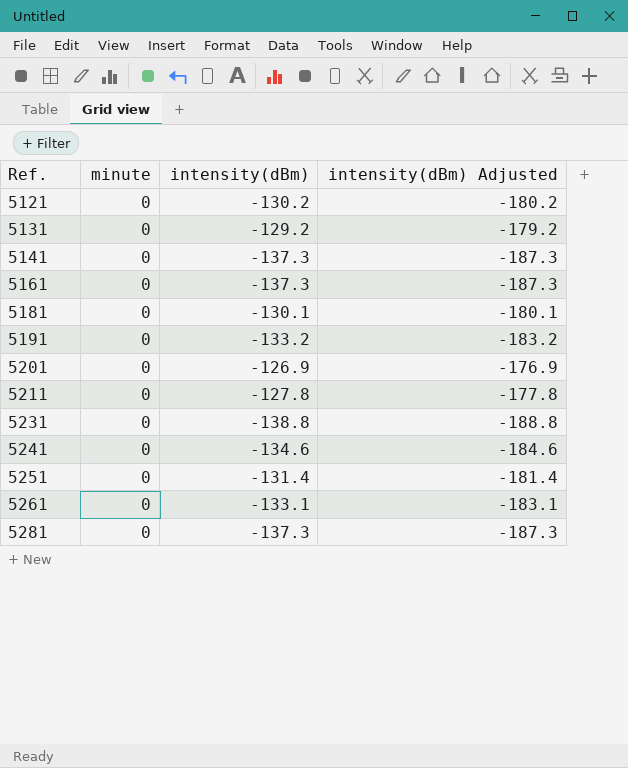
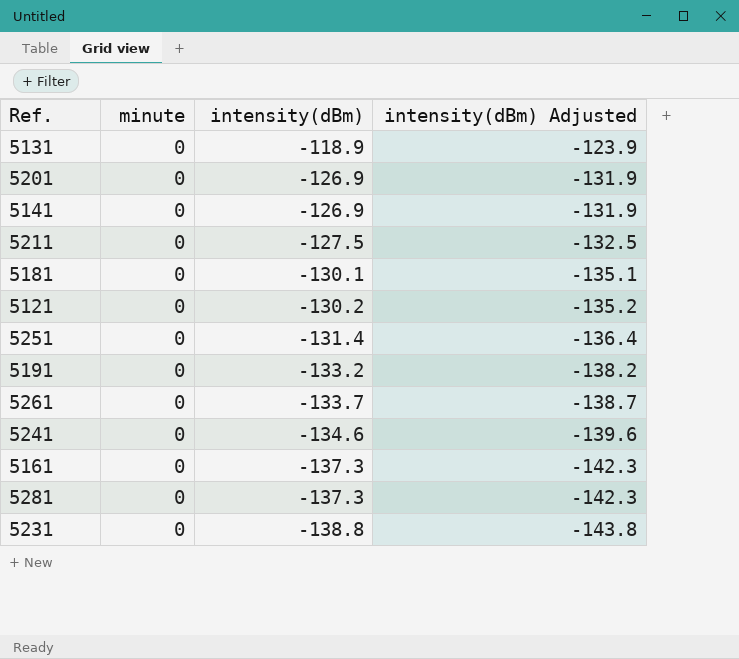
row order: Ref. ascending -> intensity(dBm) descending
column intensity(dBm) Adjusted | formula: [intensity(dBm)] - 50 -> [intensity(dBm)] - 5
5131 | intensity(dBm): -129.2 -> -118.9
5141 | intensity(dBm): -137.3 -> -126.9
5211 | intensity(dBm): -127.8 -> -127.5
5261 | intensity(dBm): -133.1 -> -133.7

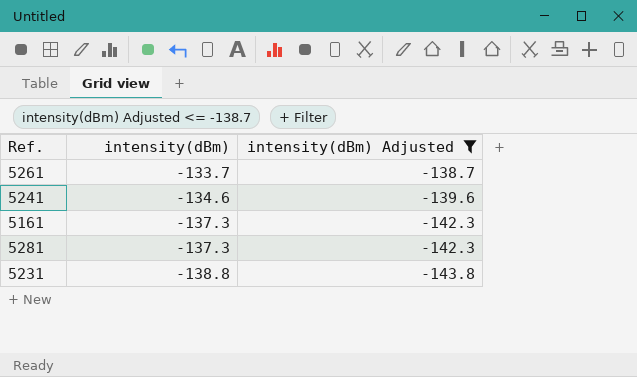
filter: none -> intensity(dBm) Adjusted <= -138.7
column minute | position: 2 -> none

